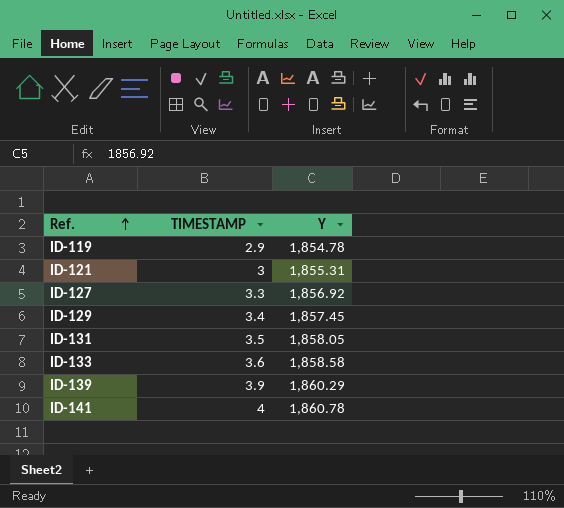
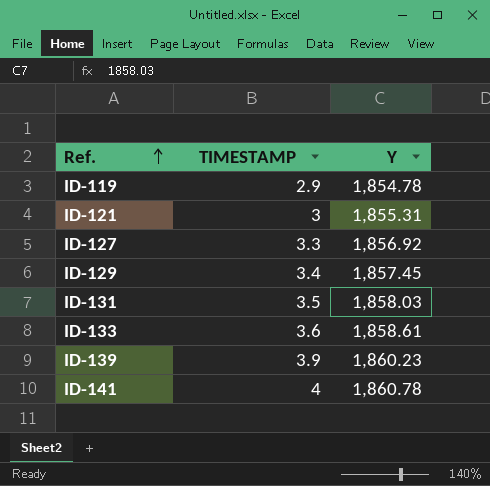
ID-131 | Y: 1,858.05 -> 1,858.03
ID-133 | Y: 1,858.58 -> 1,858.61
ID-139 | Y: 1,860.29 -> 1,860.23

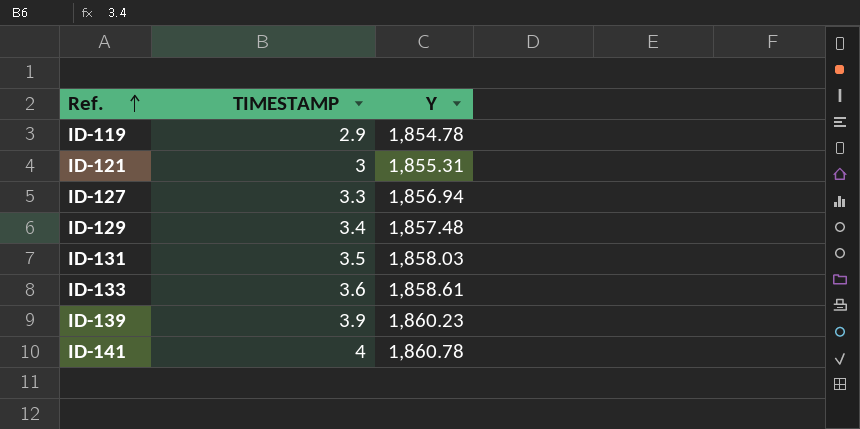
ID-127 | Y: 1,856.92 -> 1,856.94
ID-129 | Y: 1,857.45 -> 1,857.48

